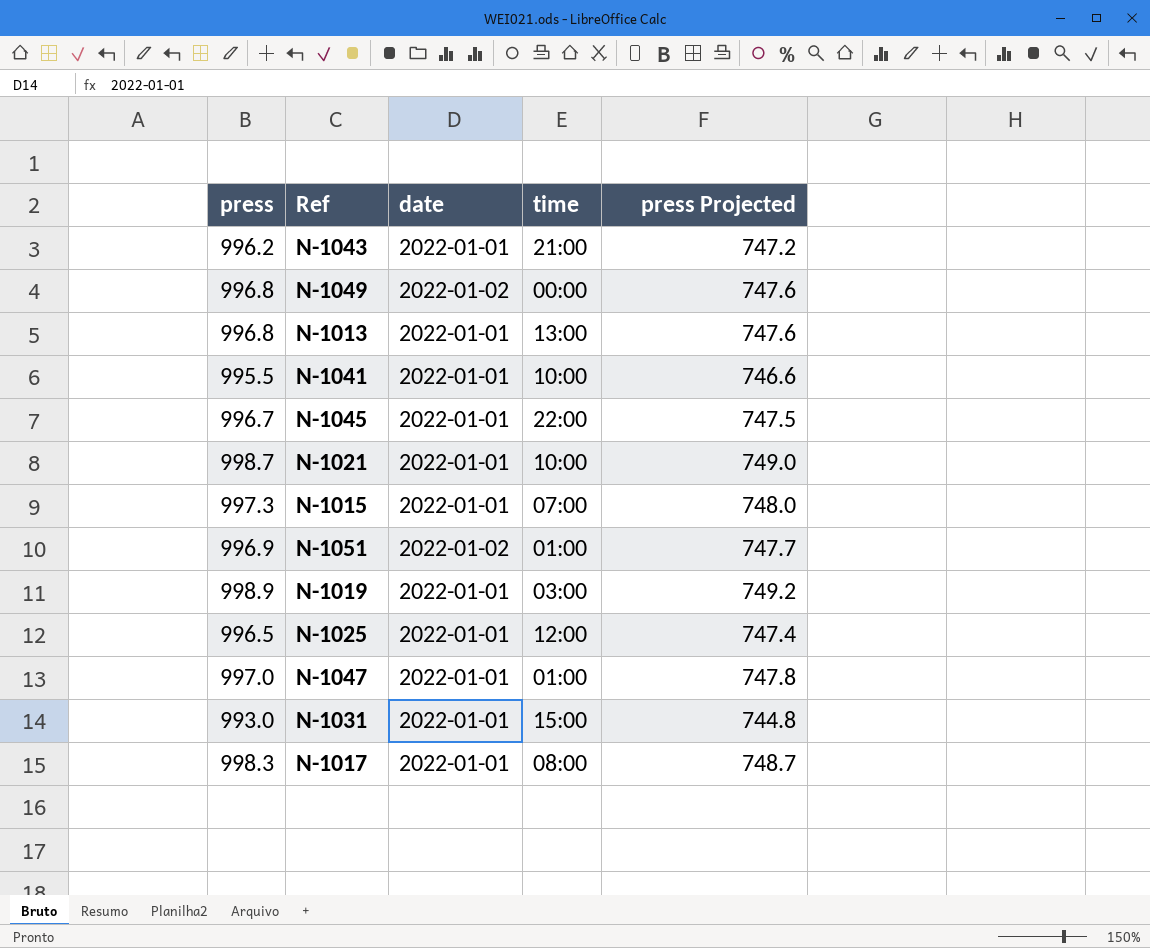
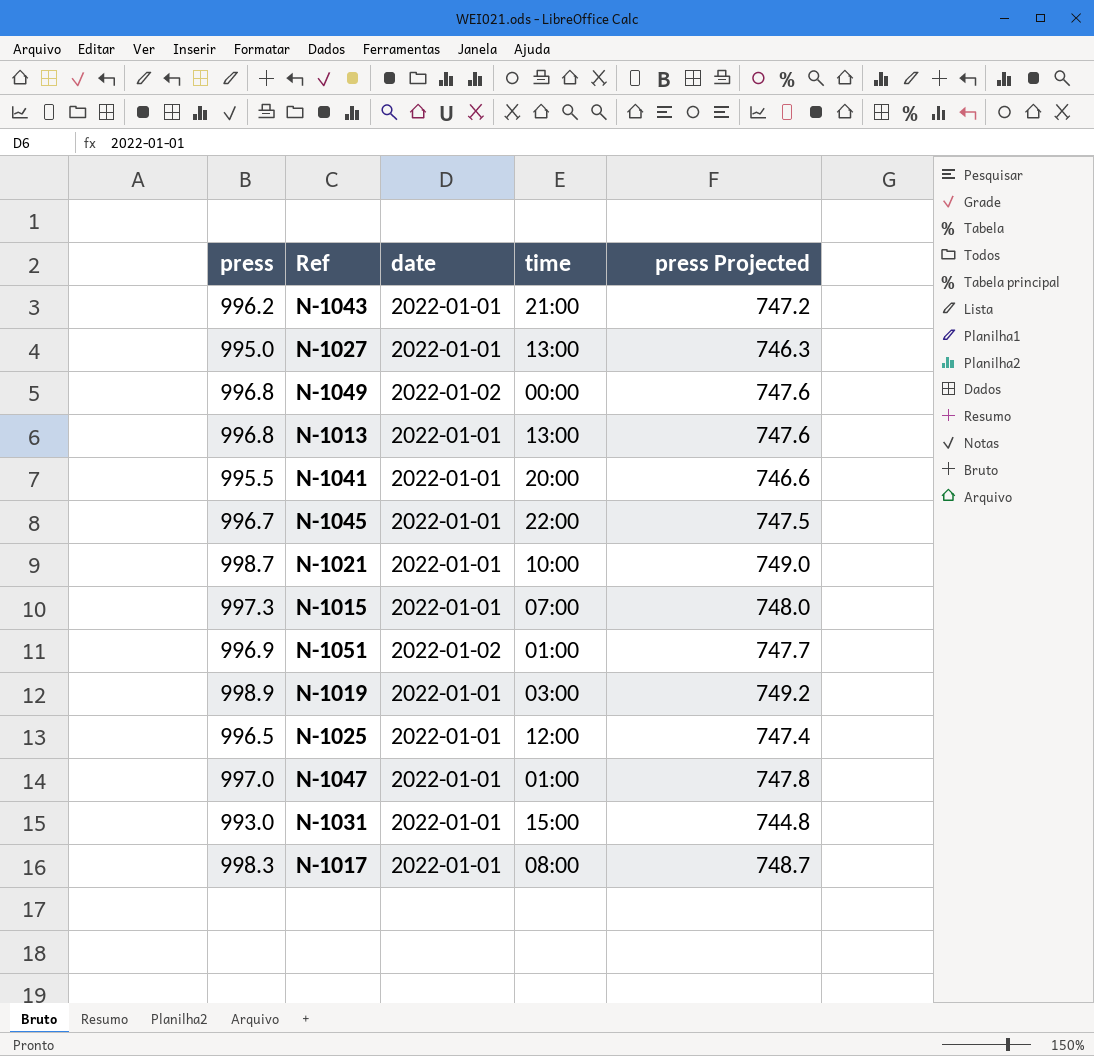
row N-1027: none -> 995.0 | 2022-01-01 | 13:00 | 746.3
N-1041 | time: 10:00 -> 20:00

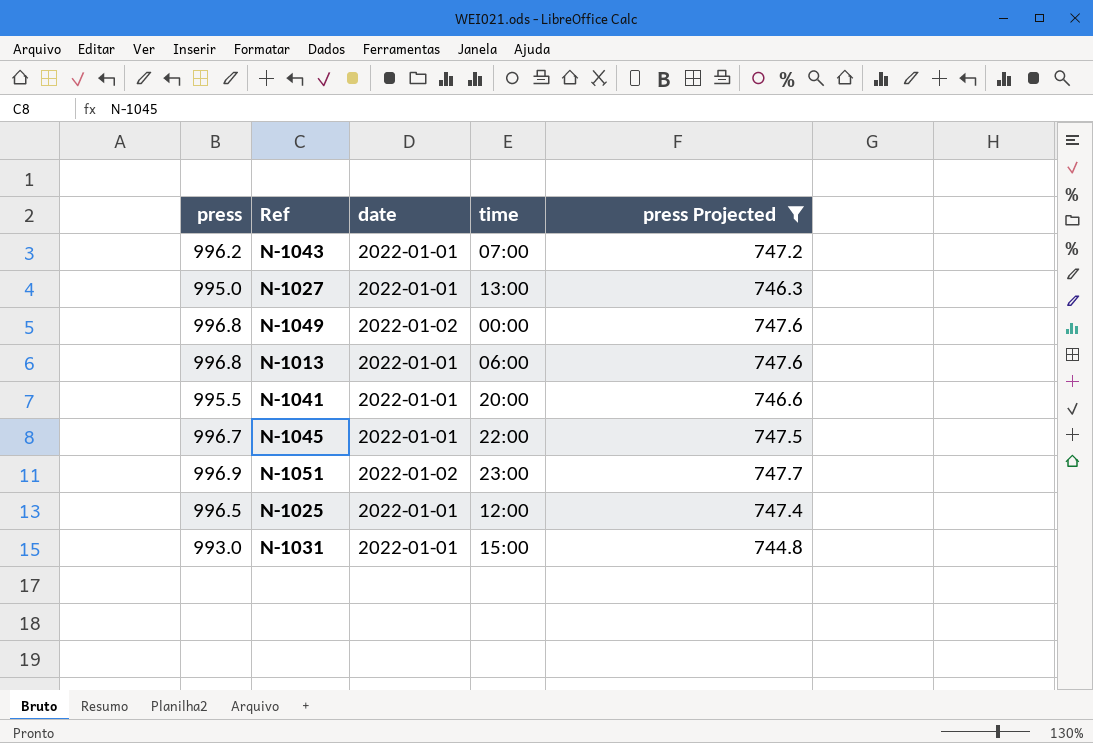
filter: none -> press Projected <= 747.7
N-1043 | time: 21:00 -> 07:00
N-1013 | time: 13:00 -> 06:00
N-1051 | time: 01:00 -> 23:00

